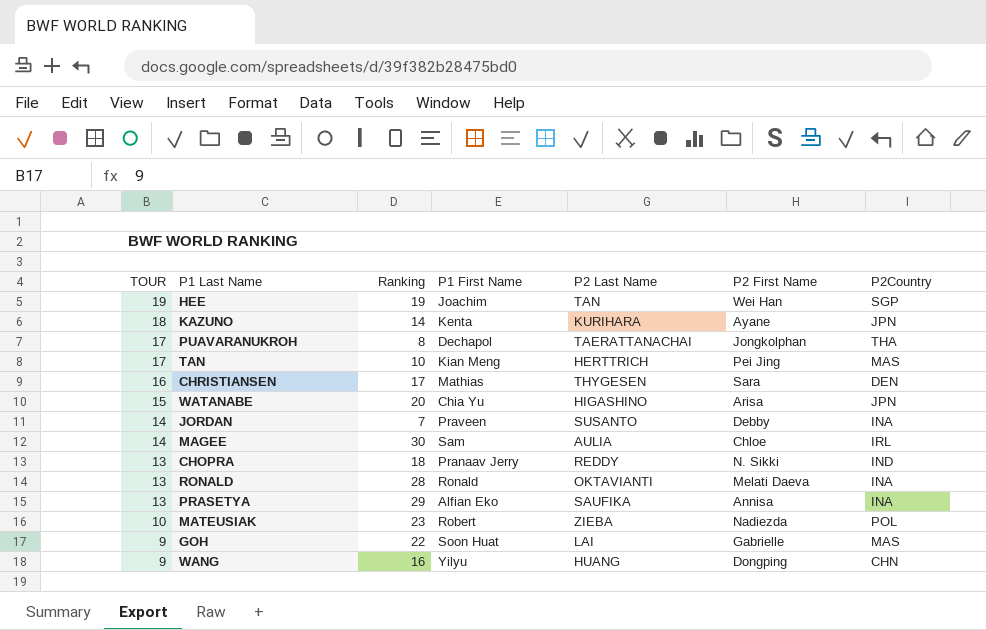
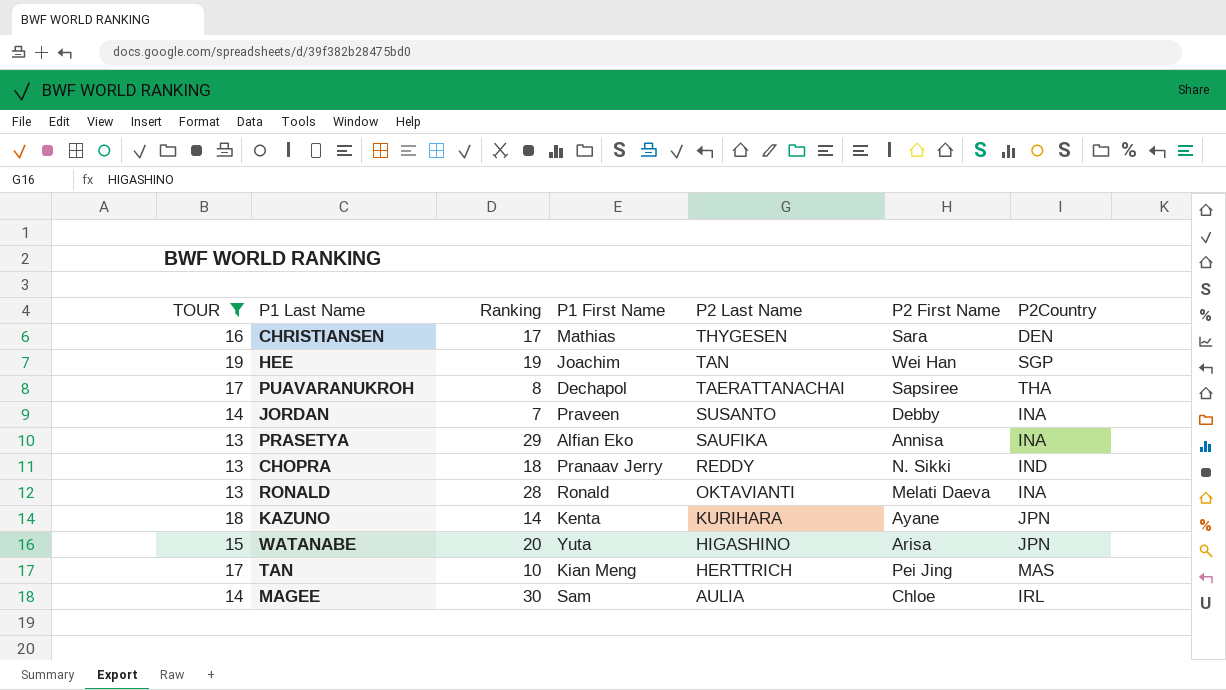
filter: none -> TOUR >= 13
row order: TOUR descending -> P2 Last Name descending
PUAVARANUKROH | P2 First Name: Jongkolphan -> Sapsiree
WATANABE | P1 First Name: Chia Yu -> Yuta

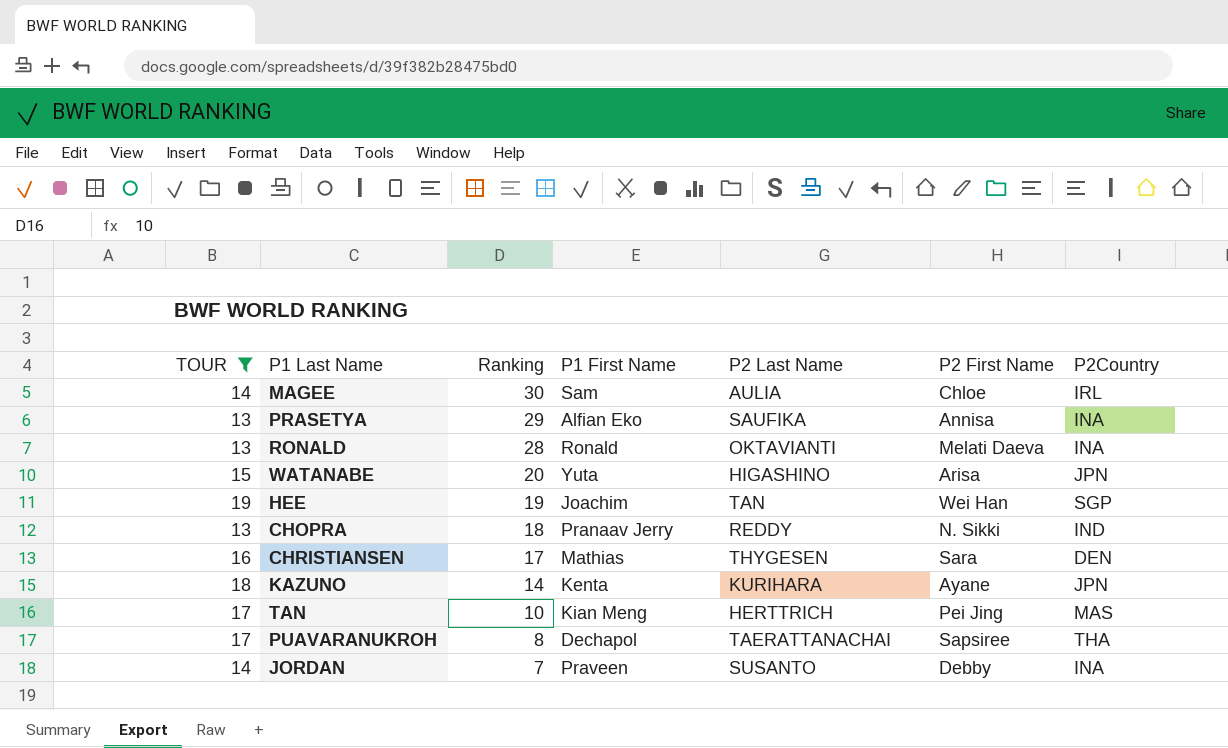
row order: P2 Last Name descending -> Ranking descending

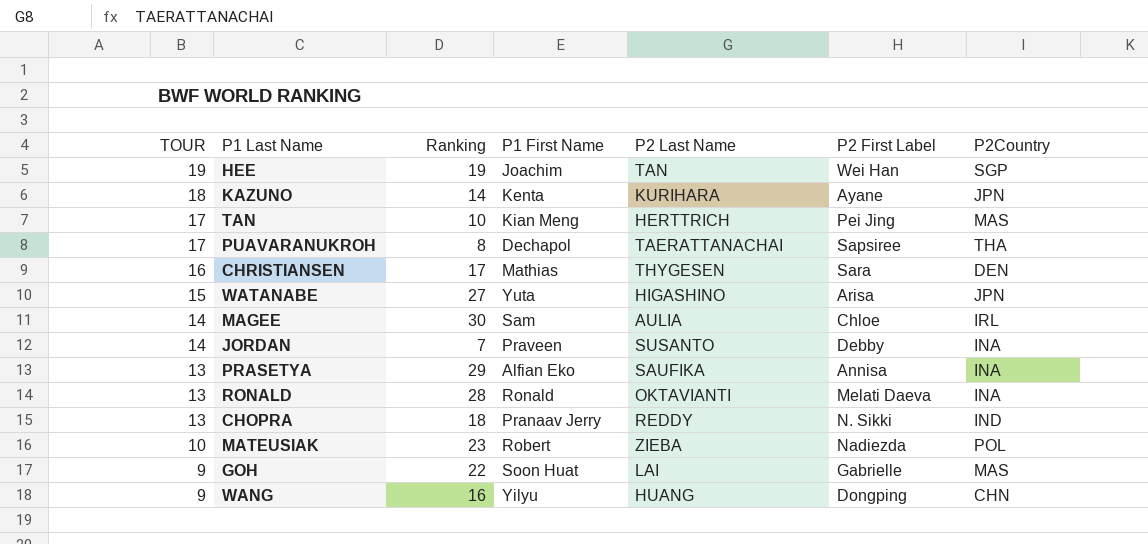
filter: TOUR >= 13 -> none
row order: Ranking descending -> TOUR descending
column name: P2 First Name -> P2 First Label
WATANABE | Ranking: 20 -> 27

